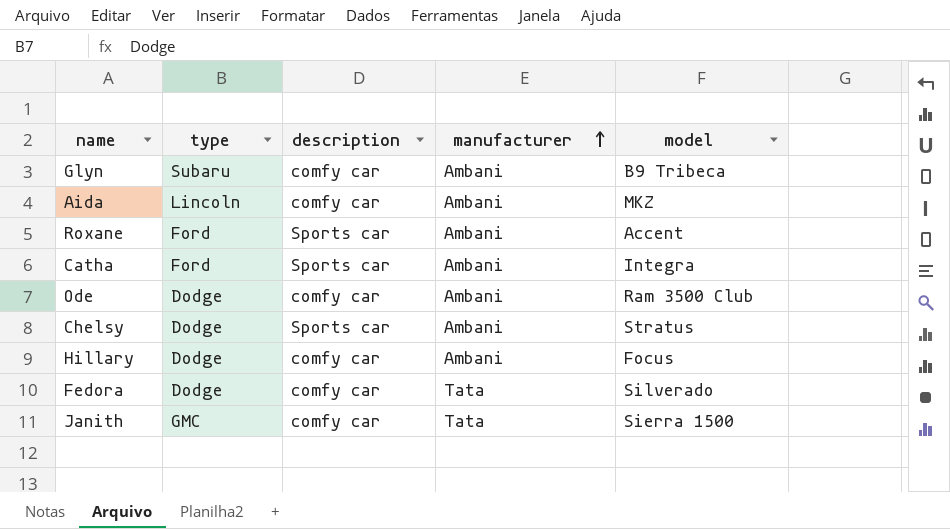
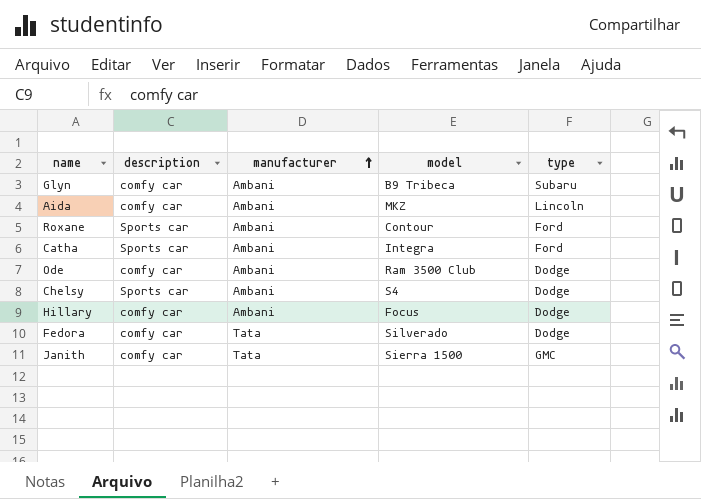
column type | position: 2 -> 5
Roxane | model: Accent -> Contour
Chelsy | model: Stratus -> S4

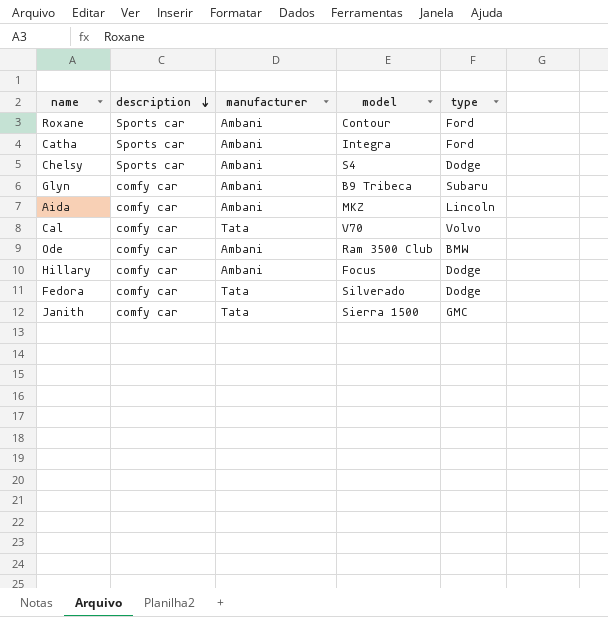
row order: manufacturer ascending -> description descending
row Cal: none -> comfy car | Tata | V70 | Volvo
Ode | type: Dodge -> BMW

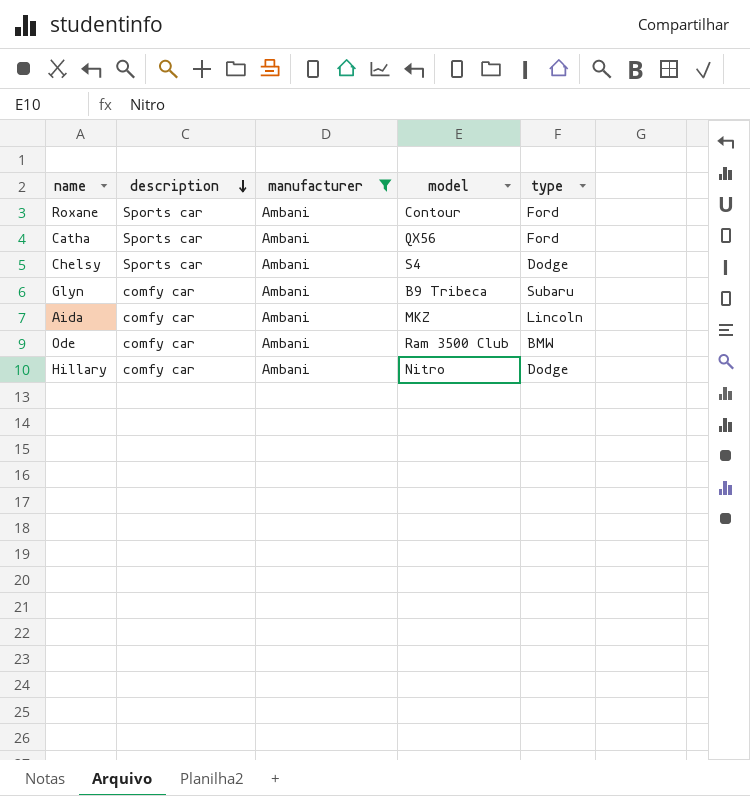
filter: none -> manufacturer = Ambani
Catha | model: Integra -> QX56
Hillary | model: Focus -> Nitro

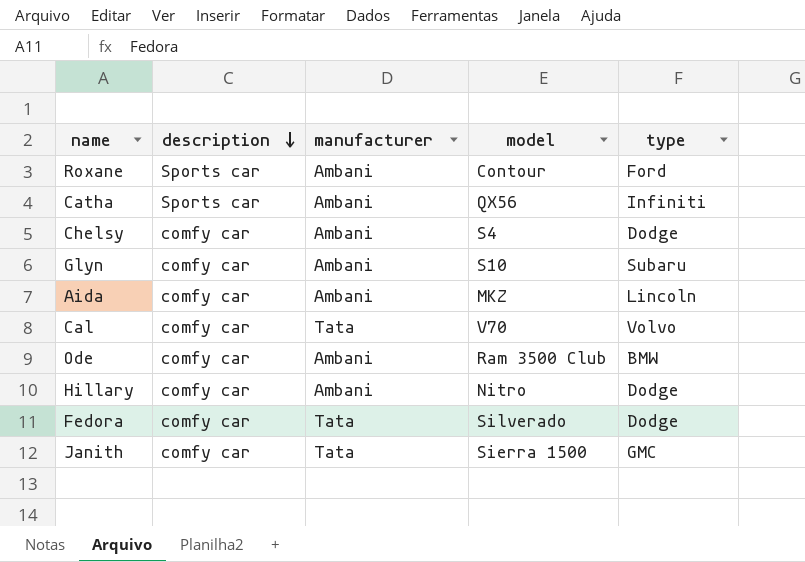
filter: manufacturer = Ambani -> none
Catha | type: Ford -> Infiniti
Chelsy | description: Sports car -> comfy car
Glyn | model: B9 Tribeca -> S10

